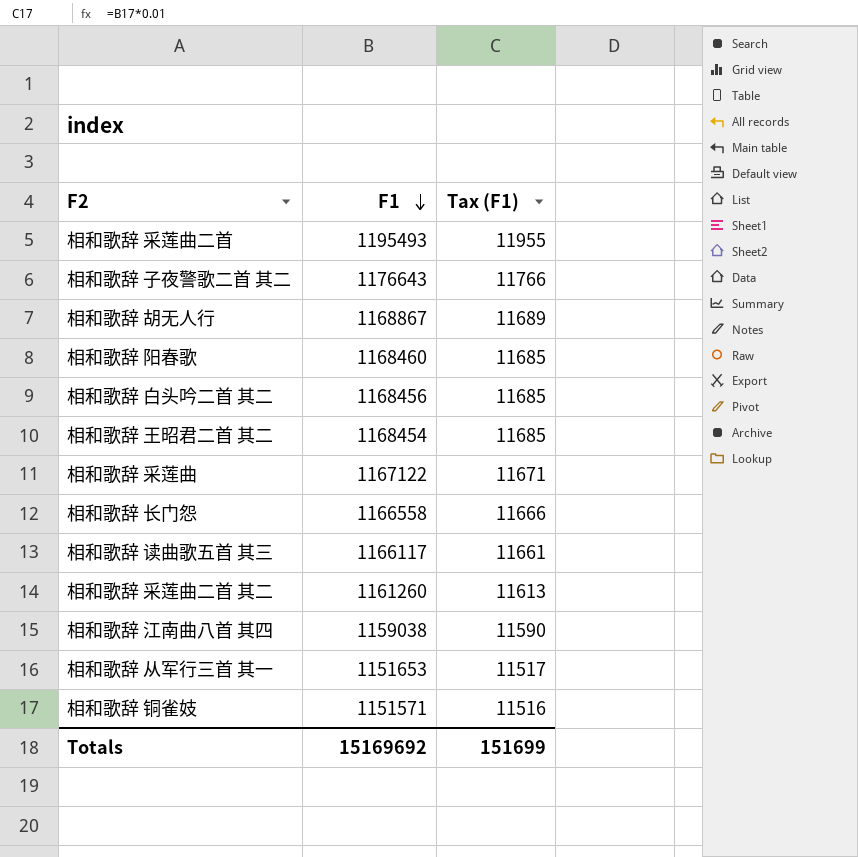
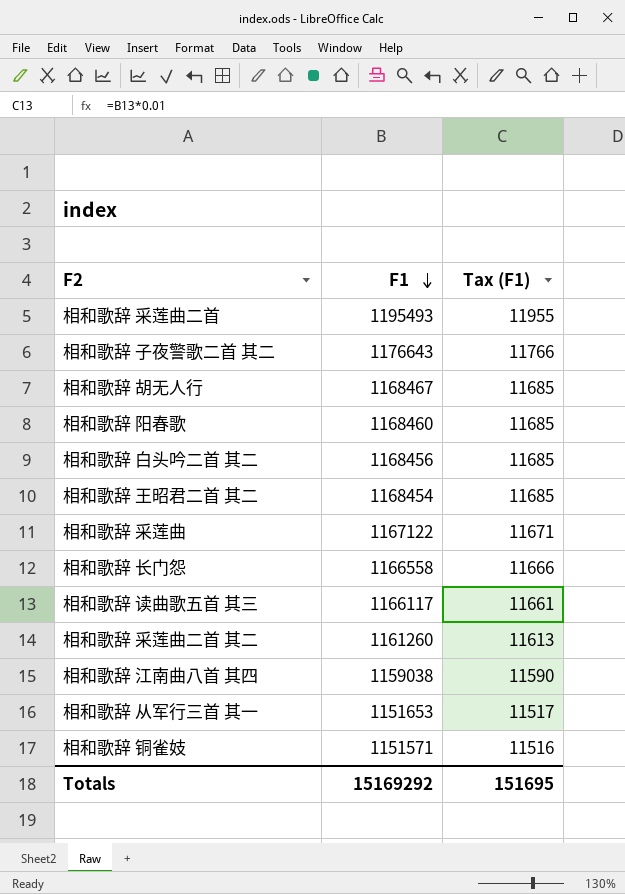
相和歌辞 胡无人行 | F1: 1168867 -> 1168467
相和歌辞 胡无人行 | Tax (F1): 11689 -> 11685
Totals | F1: 15169692 -> 15169292
Totals | Tax (F1): 151699 -> 151695

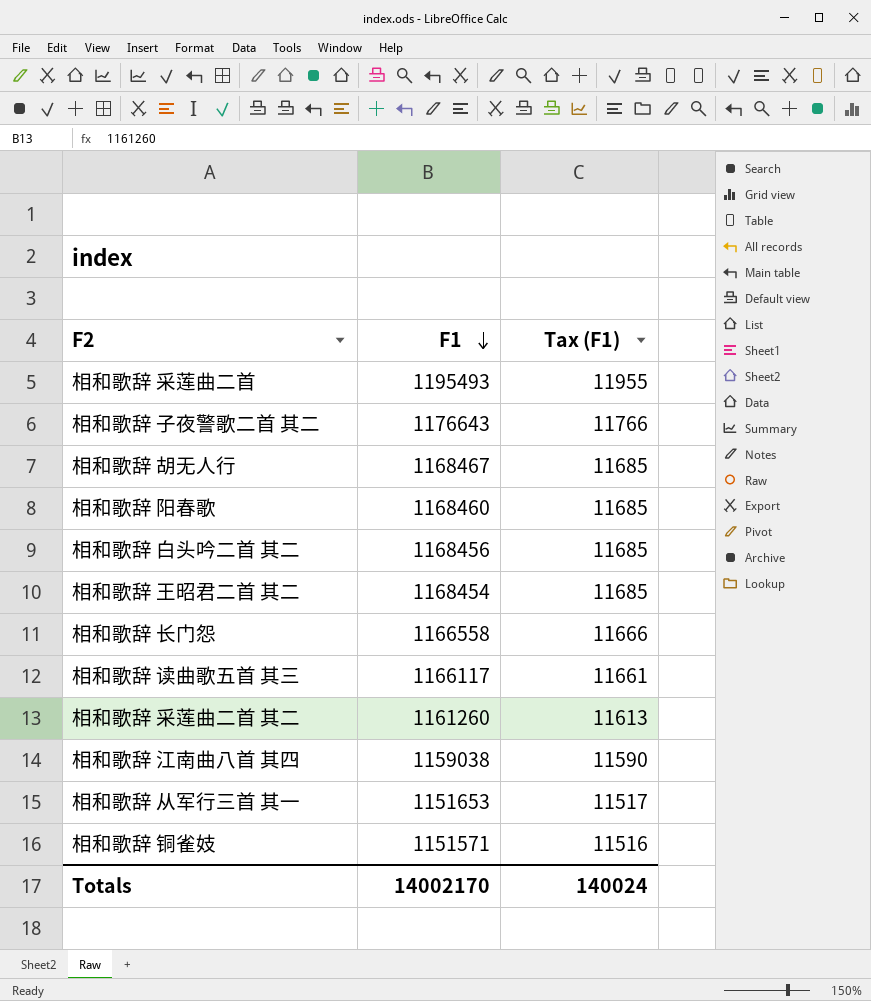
row 相和歌辞 采莲曲: 1167122 | 11671 -> none
Totals | F1: 15169292 -> 14002170
Totals | Tax (F1): 151695 -> 140024

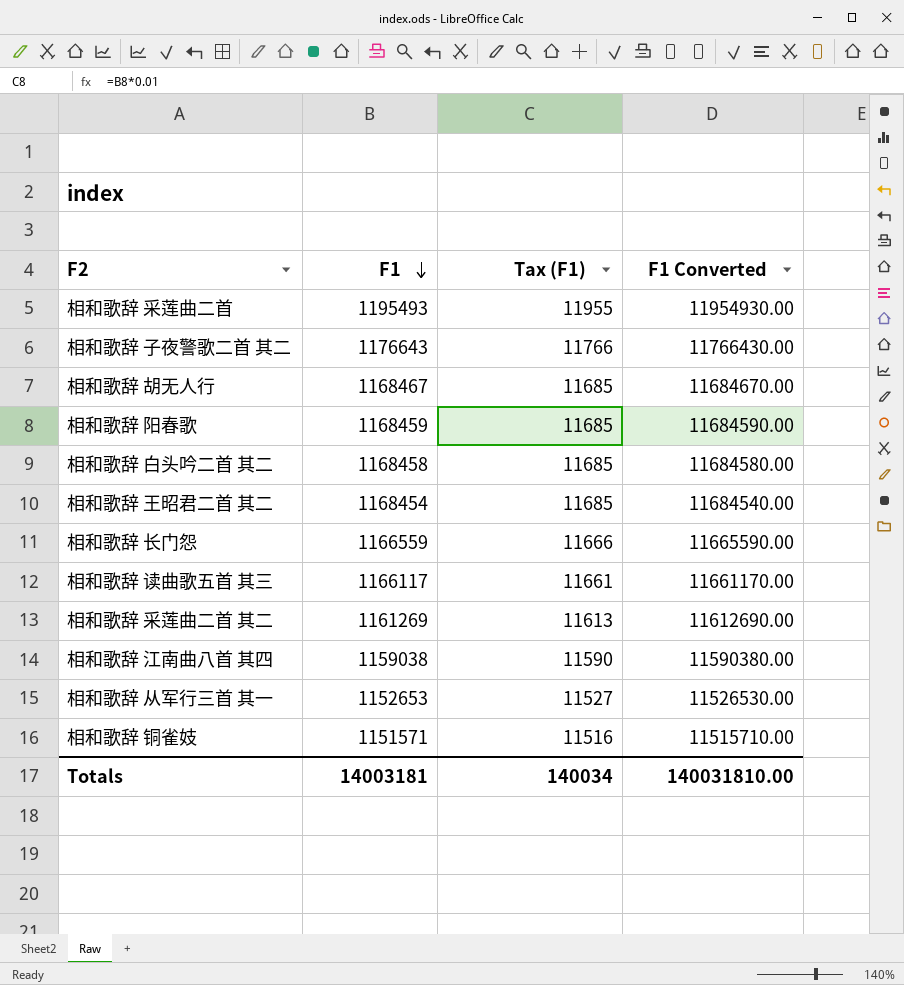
column F1 Converted | formula: none -> [F1] * 10
相和歌辞 阳春歌 | F1: 1168460 -> 1168459
相和歌辞 白头吟二首 其二 | F1: 1168456 -> 1168458
相和歌辞 长门怨 | F1: 1166558 -> 1166559
相和歌辞 采莲曲二首 其二 | F1: 1161260 -> 1161269
相和歌辞 从军行三首 其一 | F1: 1151653 -> 1152653
相和歌辞 从军行三首 其一 | Tax (F1): 11517 -> 11527
Totals | F1: 14002170 -> 14003181
Totals | Tax (F1): 140024 -> 140034

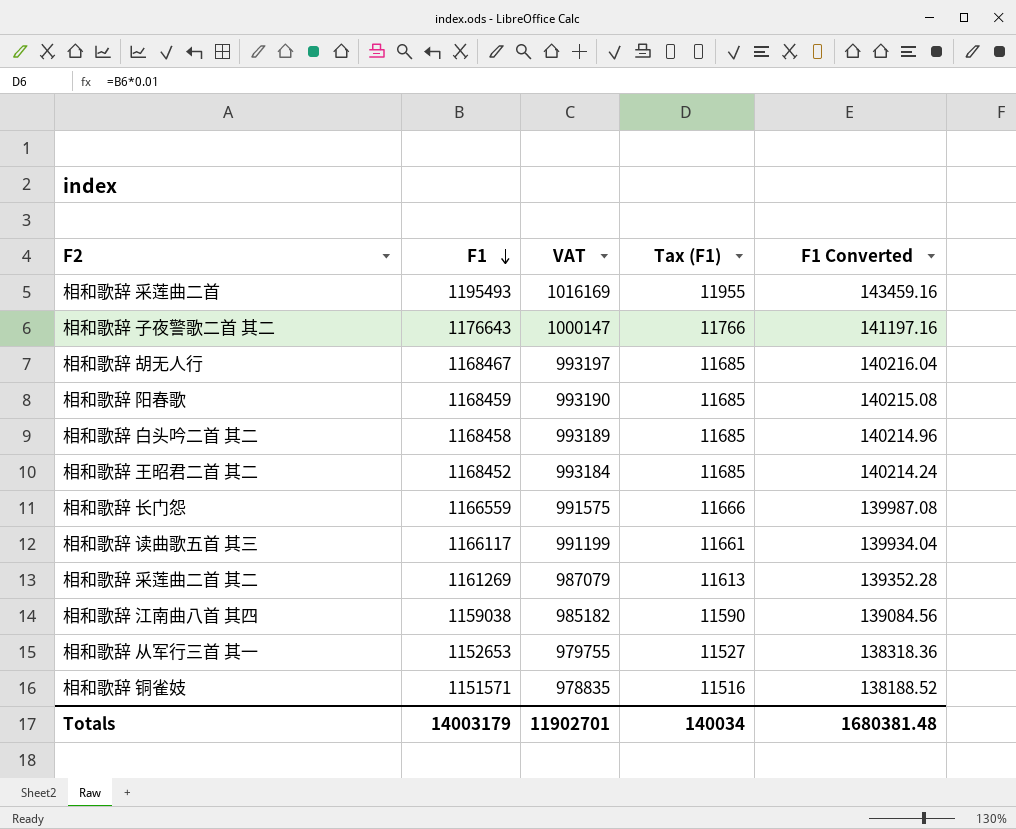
column VAT | formula: none -> [F1] * 0.85
column F1 Converted | formula: [F1] * 10 -> [F1] * 0.12
相和歌辞 王昭君二首 其二 | F1: 1168454 -> 1168452
Totals | F1: 14003181 -> 14003179
Totals | F1 Converted: 140031810.00 -> 1680381.48

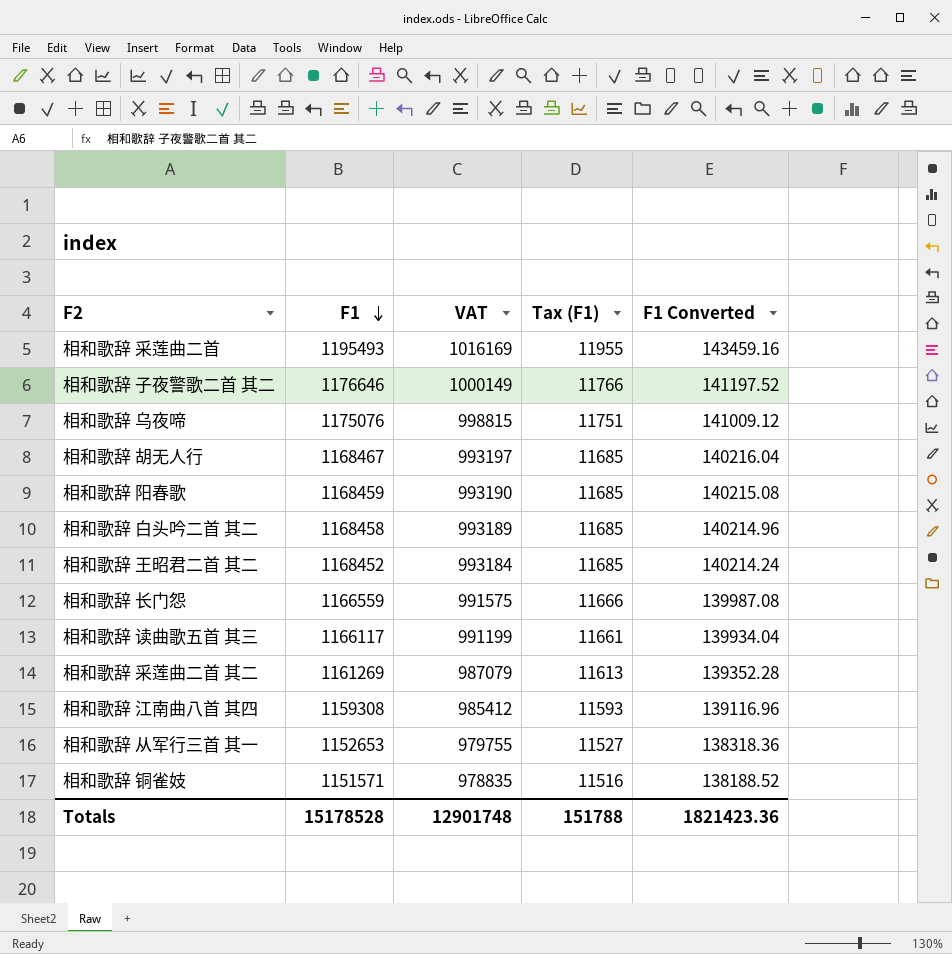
相和歌辞 子夜警歌二首 其二 | F1: 1176643 -> 1176646
相和歌辞 子夜警歌二首 其二 | VAT: 1000147 -> 1000149
相和歌辞 子夜警歌二首 其二 | F1 Converted: 141197.16 -> 141197.52
row 相和歌辞 乌夜啼: none -> 1175076 | 998815 | 11751 | 141009.12
相和歌辞 江南曲八首 其四 | F1: 1159038 -> 1159308
相和歌辞 江南曲八首 其四 | VAT: 985182 -> 985412
相和歌辞 江南曲八首 其四 | Tax (F1): 11590 -> 11593
相和歌辞 江南曲八首 其四 | F1 Converted: 139084.56 -> 139116.96
Totals | F1: 14003179 -> 15178528
Totals | VAT: 11902701 -> 12901748
Totals | Tax (F1): 140034 -> 151788
Totals | F1 Converted: 1680381.48 -> 1821423.36

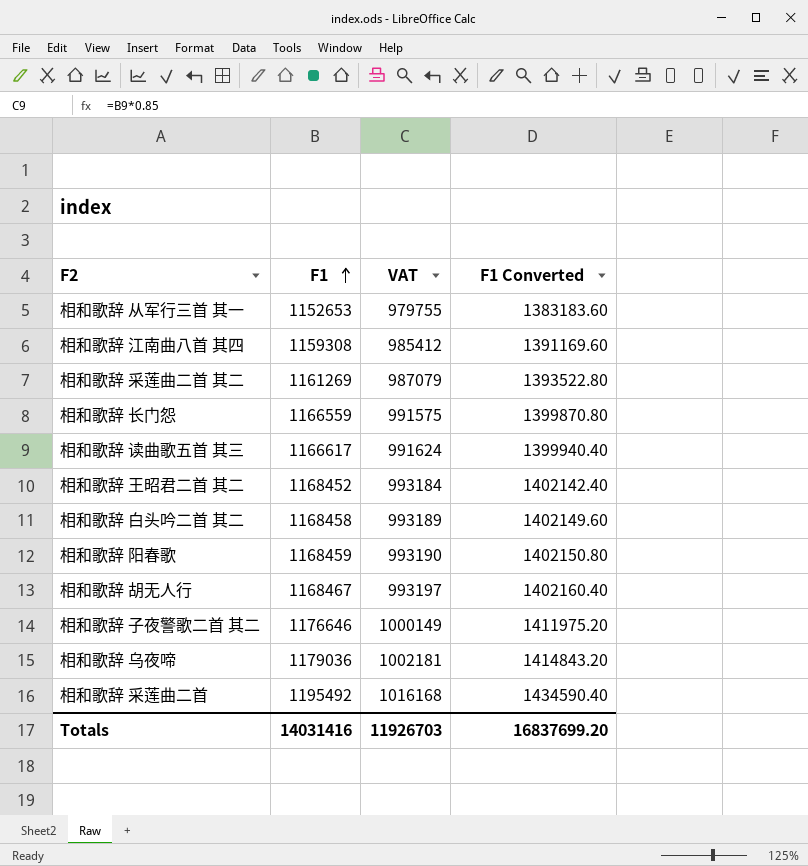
row order: F1 descending -> F1 ascending
column Tax (F1) | formula: [F1] * 0.01 -> none
column F1 Converted | formula: [F1] * 0.12 -> [F1] * 1.2
row 相和歌辞 铜雀妓: 1151571 | 978835 | 11516 | 138188.52 -> none
相和歌辞 读曲歌五首 其三 | F1: 1166117 -> 1166617
相和歌辞 读曲歌五首 其三 | VAT: 991199 -> 991624
相和歌辞 乌夜啼 | F1: 1175076 -> 1179036
相和歌辞 乌夜啼 | VAT: 998815 -> 1002181
相和歌辞 采莲曲二首 | F1: 1195493 -> 1195492
相和歌辞 采莲曲二首 | VAT: 1016169 -> 1016168
Totals | F1: 15178528 -> 14031416
Totals | VAT: 12901748 -> 11926703
Totals | F1 Converted: 1821423.36 -> 16837699.20

